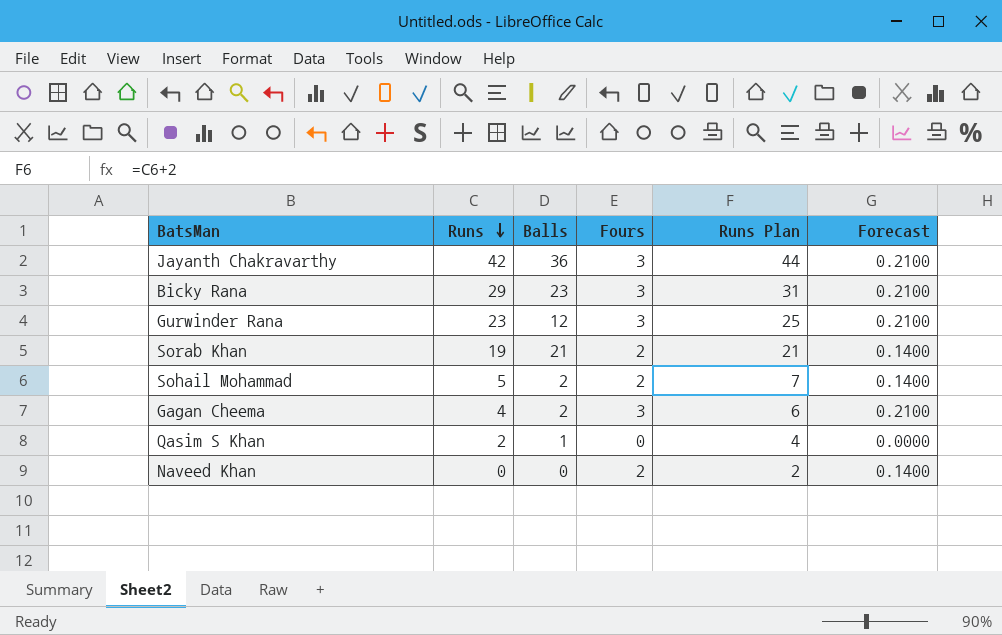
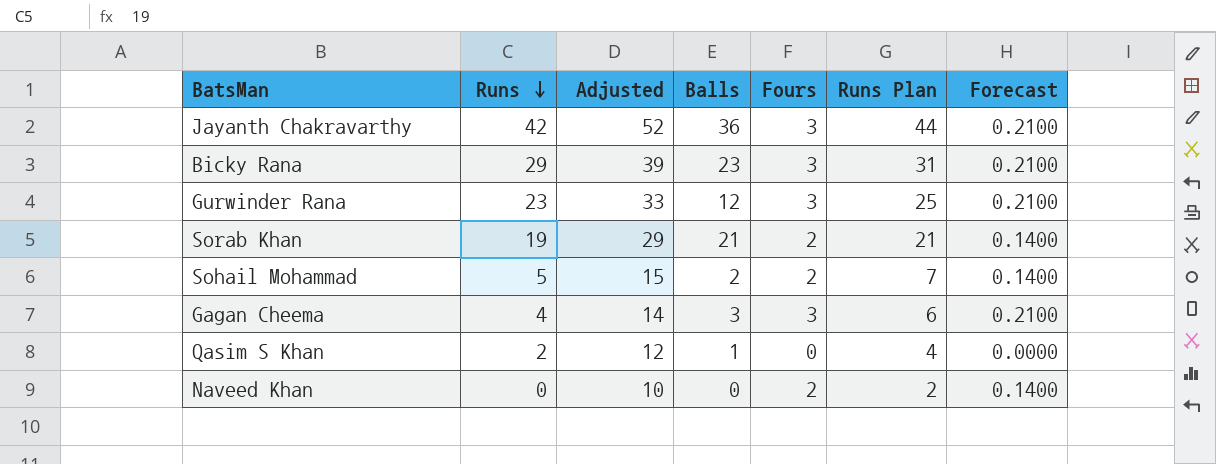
column Adjusted | formula: none -> [Runs] + 10
Gagan Cheema | Balls: 2 -> 3

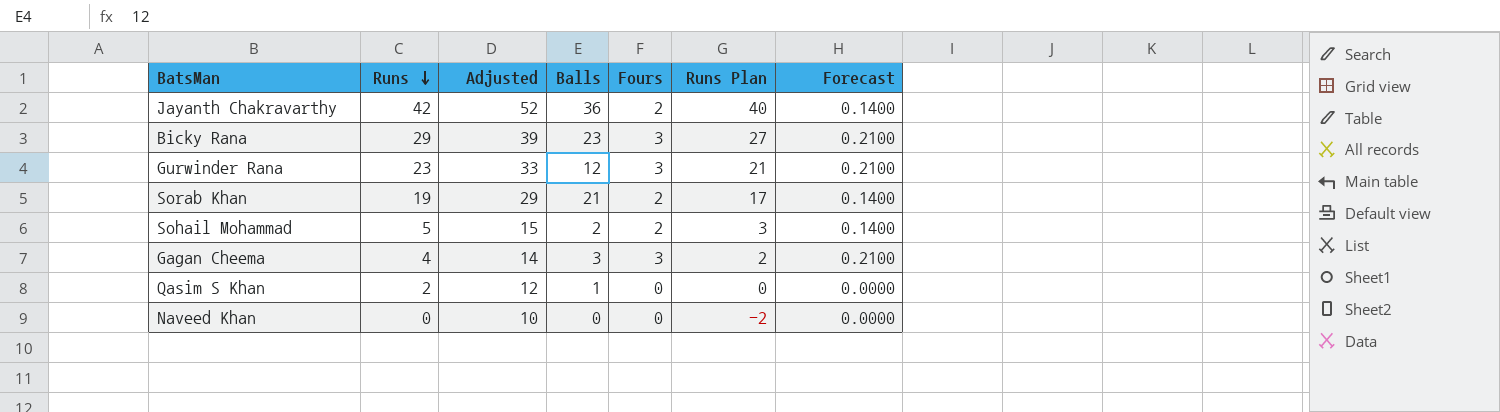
column Runs Plan | formula: [Runs] + 2 -> [Runs] - 2
Jayanth Chakravarthy | Fours: 3 -> 2
Jayanth Chakravarthy | Forecast: 0.2100 -> 0.1400
Naveed Khan | Fours: 2 -> 0
Naveed Khan | Forecast: 0.1400 -> 0.0000

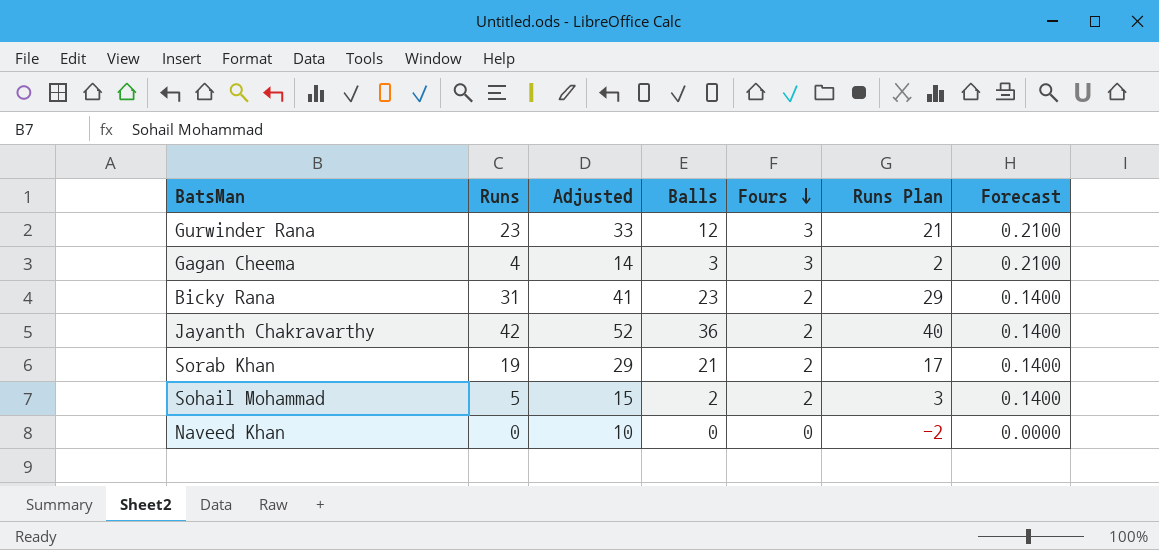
row order: Runs descending -> Fours descending
row Qasim S Khan: 2 | 12 | 1 | 0 | 0 | 0.0000 -> none
Bicky Rana | Runs: 29 -> 31
Bicky Rana | Adjusted: 39 -> 41
Bicky Rana | Fours: 3 -> 2
Bicky Rana | Runs Plan: 27 -> 29
Bicky Rana | Forecast: 0.2100 -> 0.1400

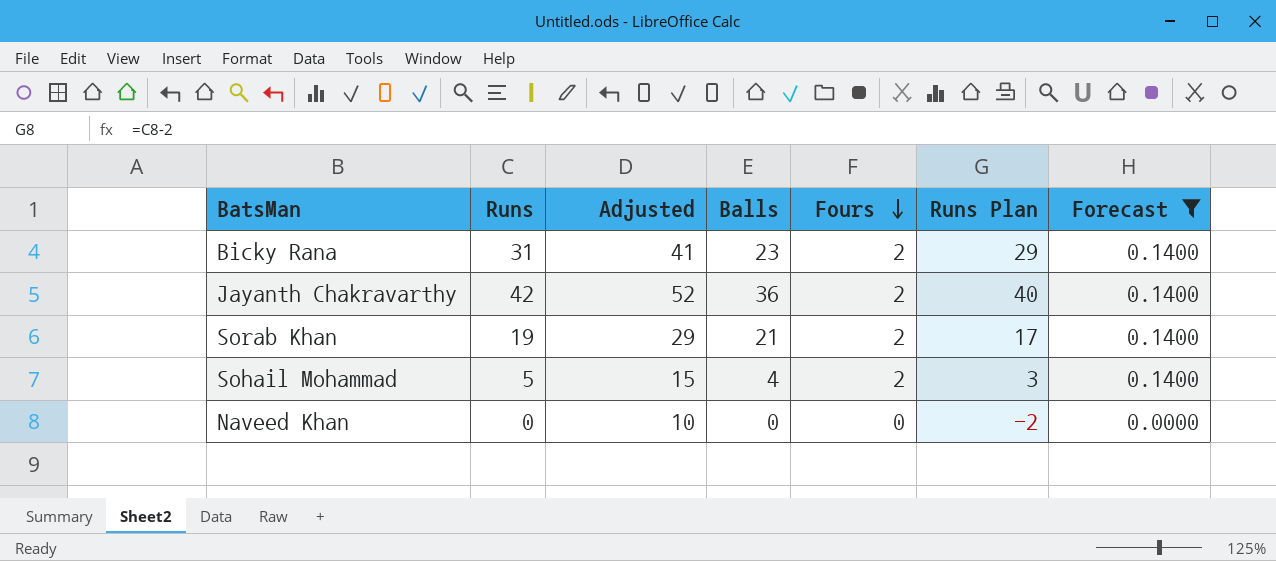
filter: none -> Forecast != 0.2100
Sohail Mohammad | Balls: 2 -> 4

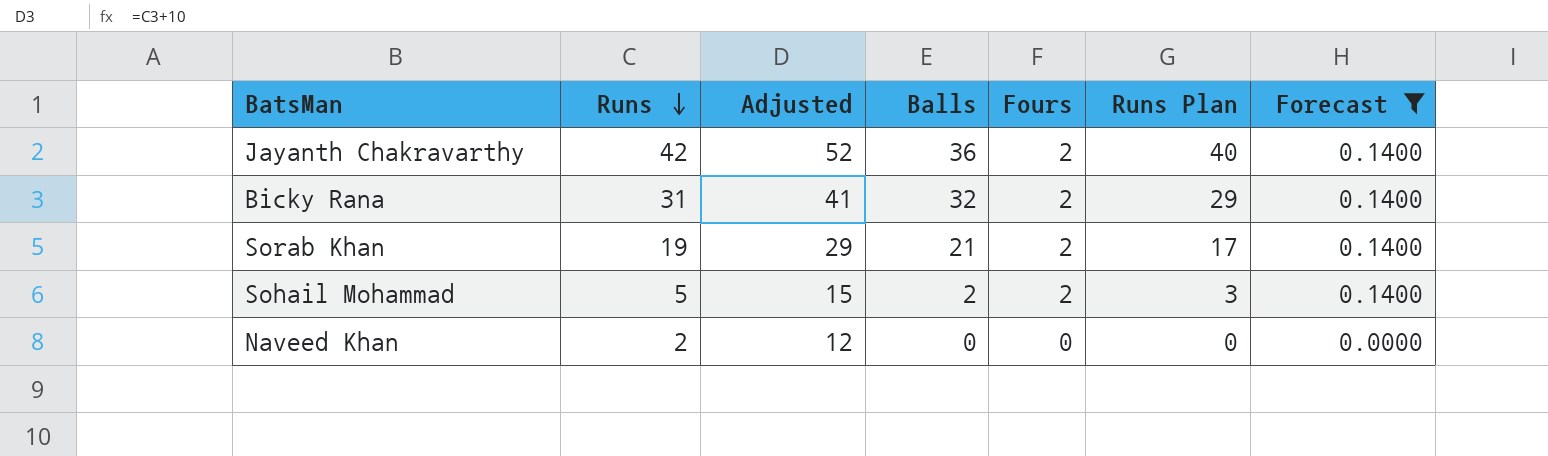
row order: Fours descending -> Runs descending
Bicky Rana | Balls: 23 -> 32
Sohail Mohammad | Balls: 4 -> 2
Naveed Khan | Runs: 0 -> 2
Naveed Khan | Adjusted: 10 -> 12
Naveed Khan | Runs Plan: -2 -> 0

